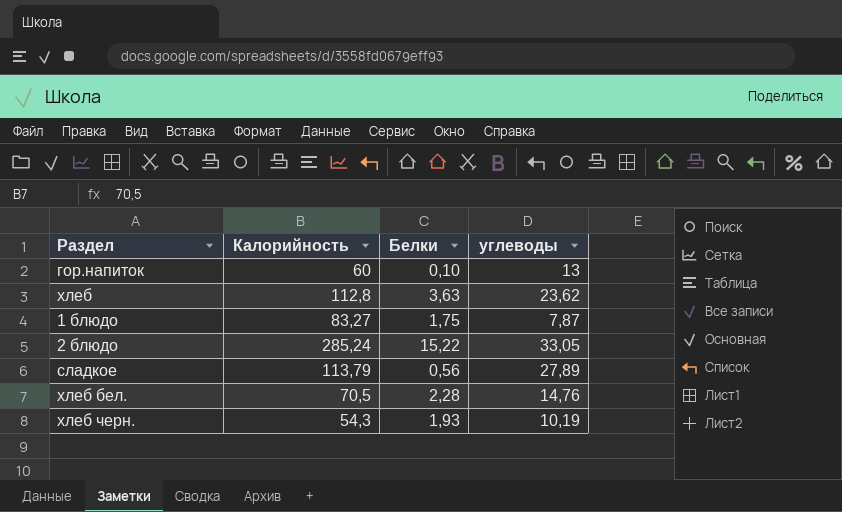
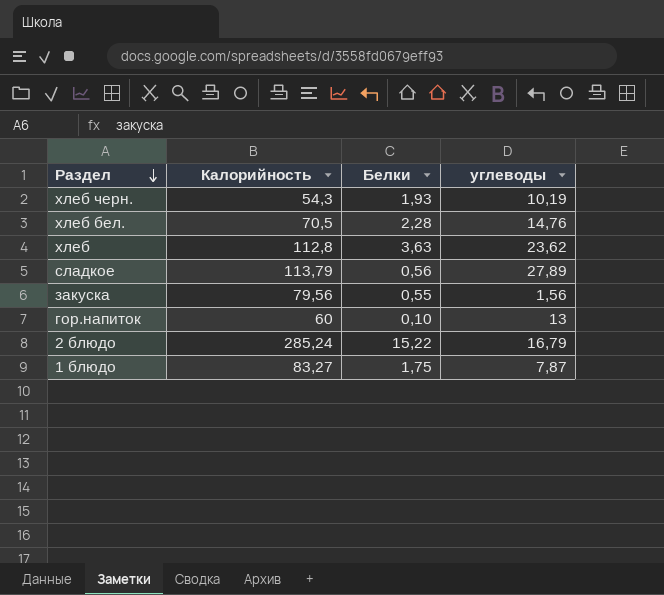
row order: none -> Раздел descending
row закуска: none -> 79,56 | 0,55 | 1,56
2 блюдо | углеводы: 33,05 -> 16,79

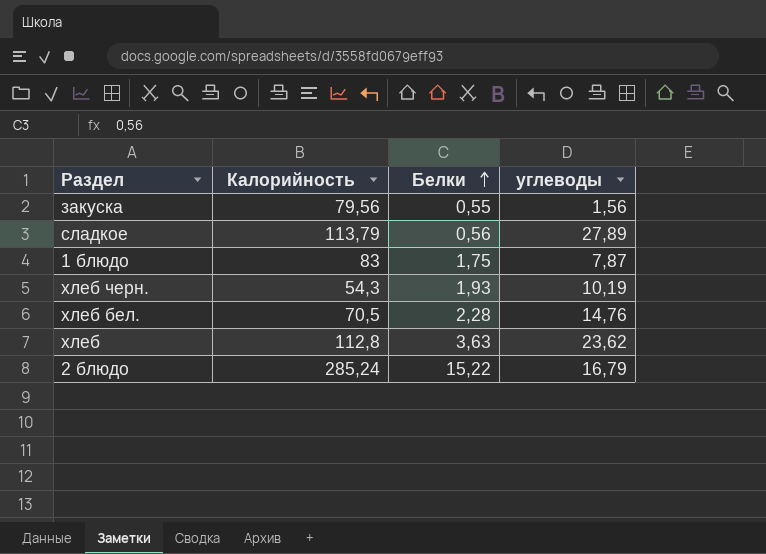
row order: Раздел descending -> Белки ascending
row гор.напиток: 60 | 0,10 | 13 -> none
1 блюдо | Калорийность: 83,27 -> 83

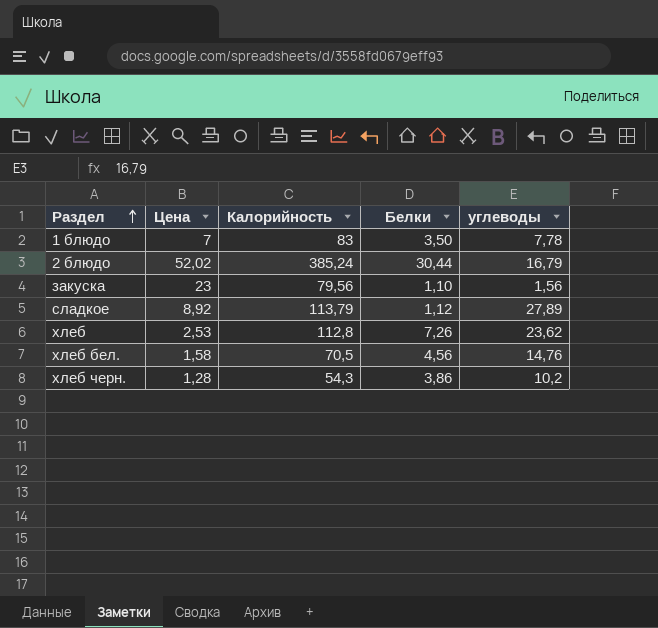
row order: Белки ascending -> Раздел ascending
column Цена | position: none -> 2
1 блюдо | Белки: 1,75 -> 3,50
1 блюдо | углеводы: 7,87 -> 7,78
2 блюдо | Калорийность: 285,24 -> 385,24
2 блюдо | Белки: 15,22 -> 30,44
закуска | Белки: 0,55 -> 1,10
сладкое | Белки: 0,56 -> 1,12
хлеб | Белки: 3,63 -> 7,26
хлеб бел. | Белки: 2,28 -> 4,56
хлеб черн. | Белки: 1,93 -> 3,86
хлеб черн. | углеводы: 10,19 -> 10,2

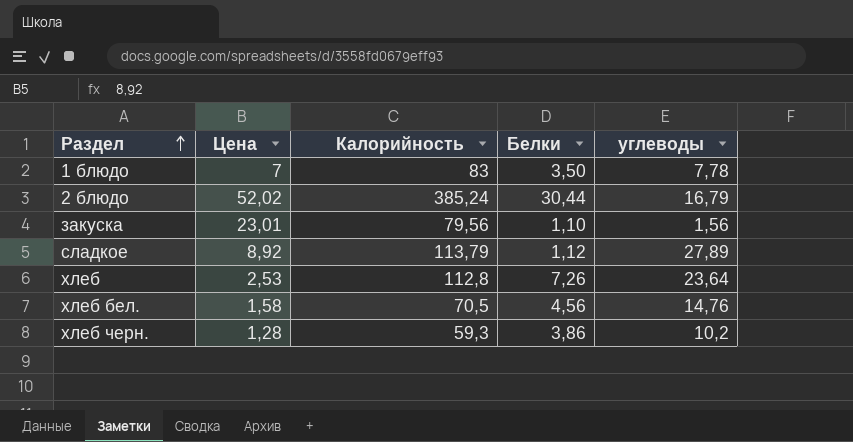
закуска | Цена: 23 -> 23,01
хлеб | углеводы: 23,62 -> 23,64
хлеб черн. | Калорийность: 54,3 -> 59,3

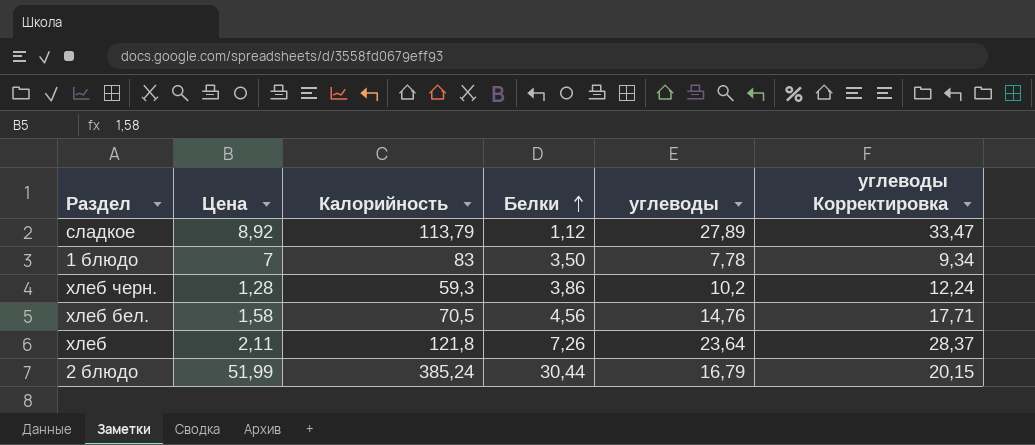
row order: Раздел ascending -> Белки ascending
column углеводы Корректировка | formula: none -> [углеводы] * 1,2
row закуска: 23,01 | 79,56 | 1,10 | 1,56 -> none
хлеб | Цена: 2,53 -> 2,11
хлеб | Калорийность: 112,8 -> 121,8
2 блюдо | Цена: 52,02 -> 51,99

